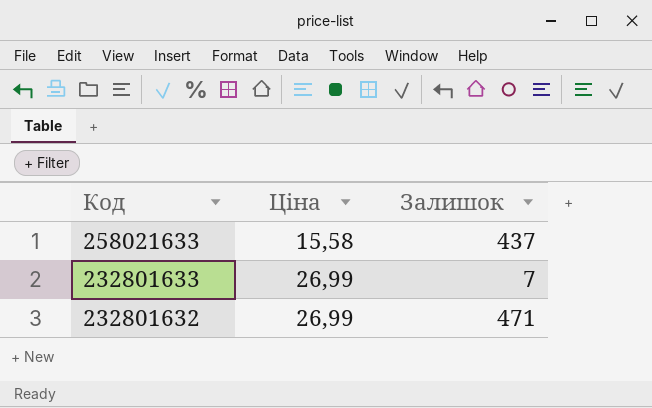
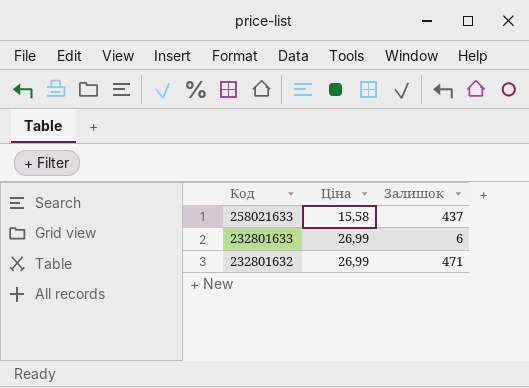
232801633 | Залишок: 7 -> 6

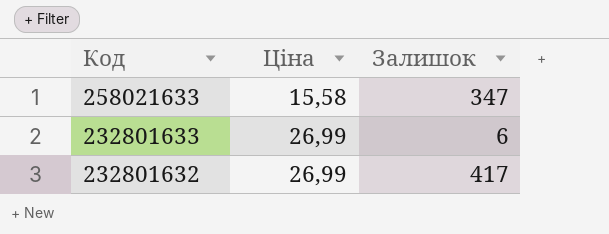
258021633 | Залишок: 437 -> 347
232801632 | Залишок: 471 -> 417

